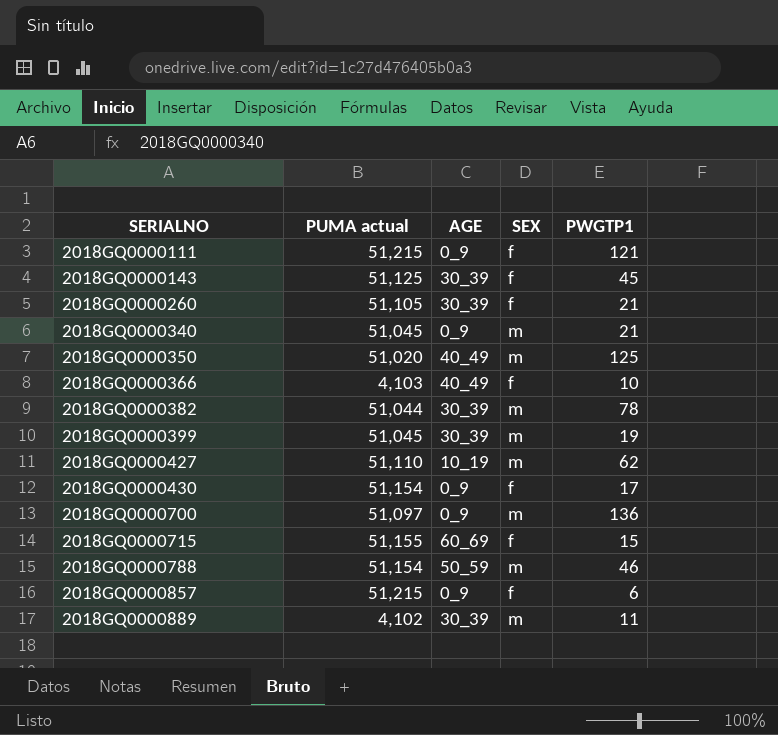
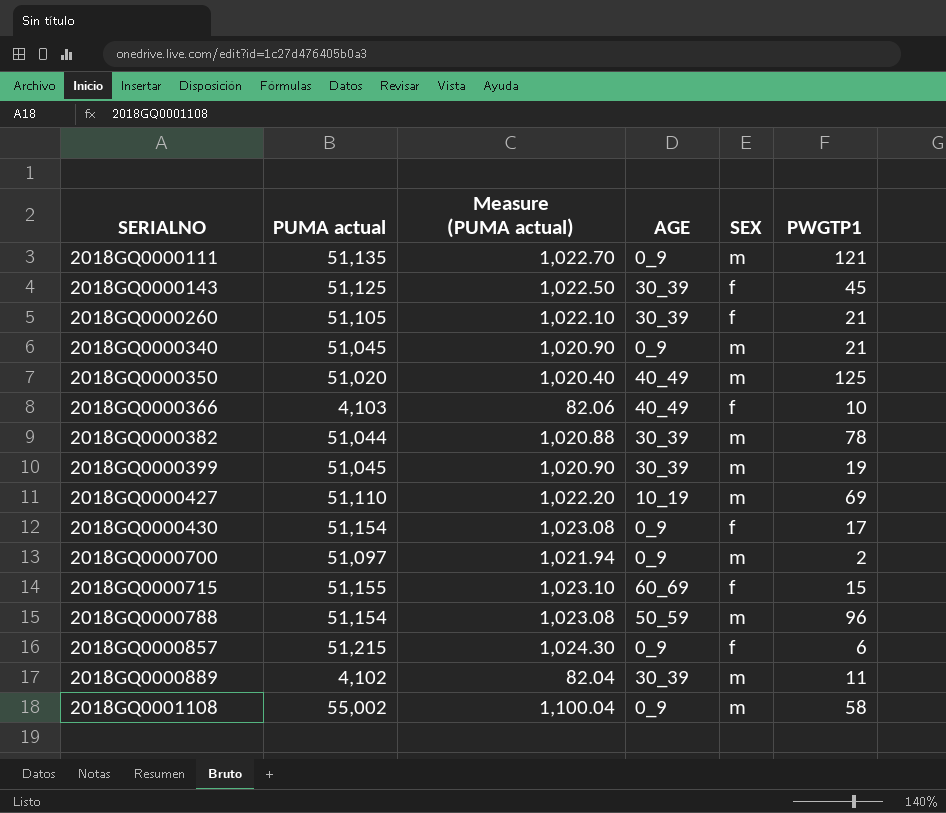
column Measure (PUMA actual) | formula: none -> [PUMA actual] * 0.02
2018GQ0000111 | PUMA actual: 51,215 -> 51,135
2018GQ0000111 | SEX: f -> m
2018GQ0000427 | PWGTP1: 62 -> 69
2018GQ0000700 | PWGTP1: 136 -> 2
2018GQ0000788 | PWGTP1: 46 -> 96
row 2018GQ0001108: none -> 55,002 | 1,100.04 | 0_9 | m | 58

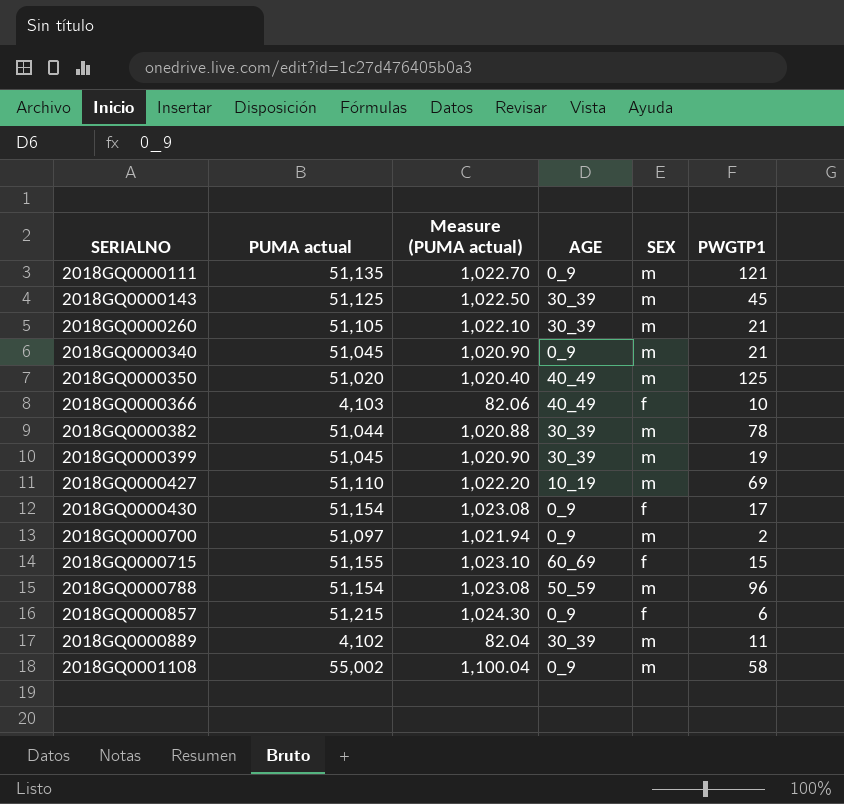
2018GQ0000143 | SEX: f -> m
2018GQ0000260 | SEX: f -> m

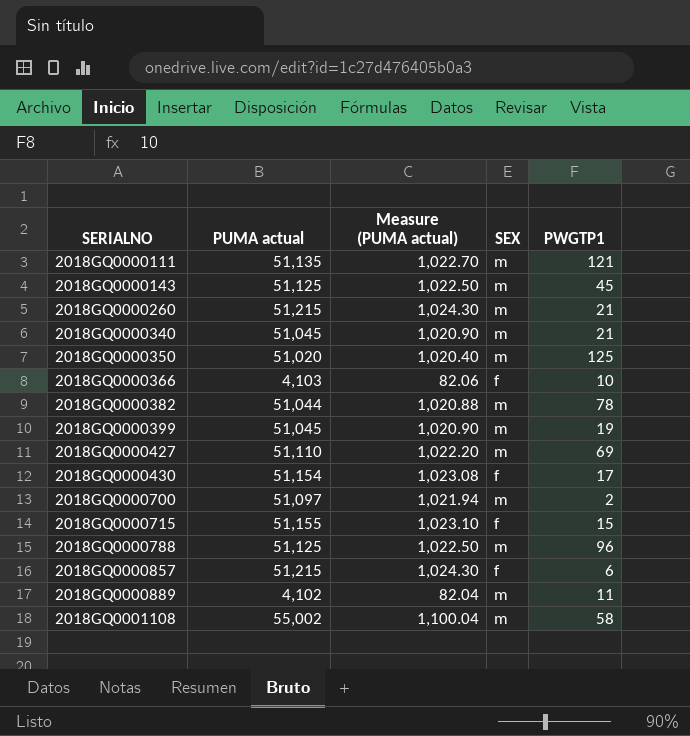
column AGE | position: 4 -> none
2018GQ0000260 | PUMA actual: 51,105 -> 51,215
2018GQ0000260 | Measure (PUMA actual): 1,022.10 -> 1,024.30
2018GQ0000788 | PUMA actual: 51,154 -> 51,125
2018GQ0000788 | Measure (PUMA actual): 1,023.08 -> 1,022.50

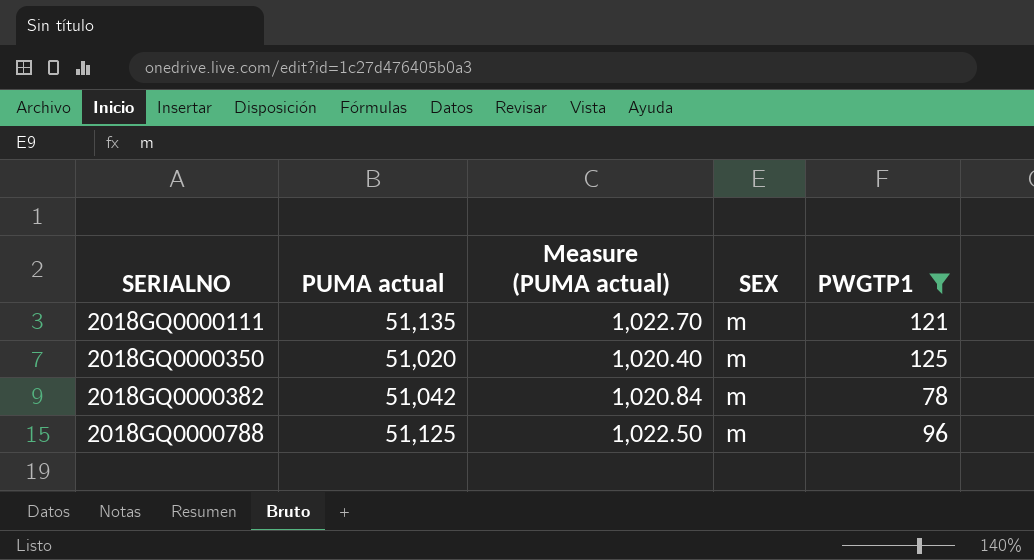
filter: none -> PWGTP1 >= 78
2018GQ0000382 | PUMA actual: 51,044 -> 51,042
2018GQ0000382 | Measure (PUMA actual): 1,020.88 -> 1,020.84

